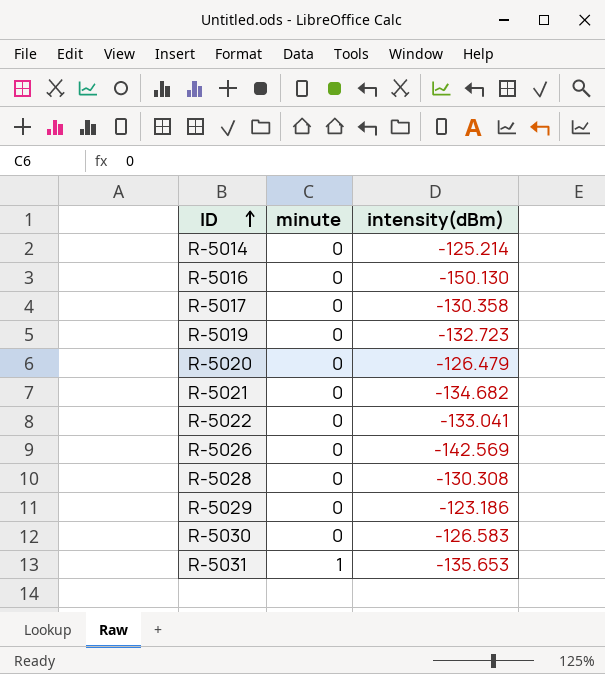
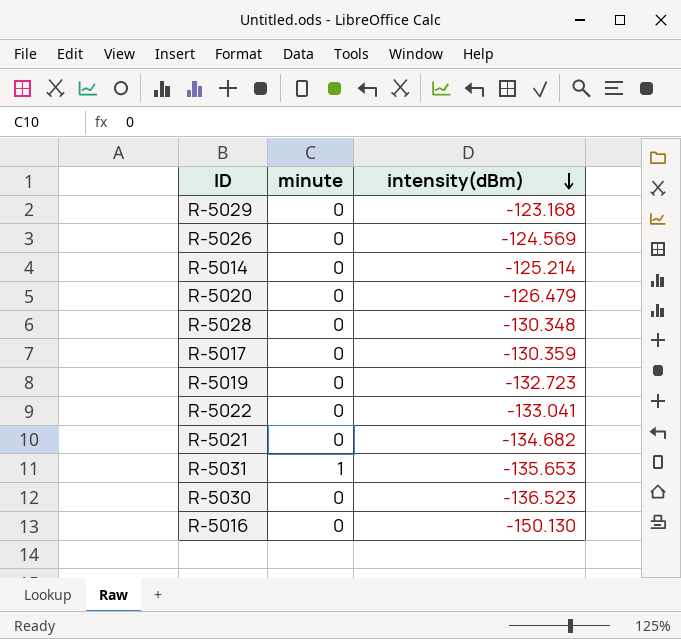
row order: ID ascending -> intensity(dBm) descending
R-5029 | intensity(dBm): -123.186 -> -123.168
R-5026 | intensity(dBm): -142.569 -> -124.569
R-5028 | intensity(dBm): -130.308 -> -130.348
R-5017 | intensity(dBm): -130.358 -> -130.359
R-5030 | intensity(dBm): -126.583 -> -136.523

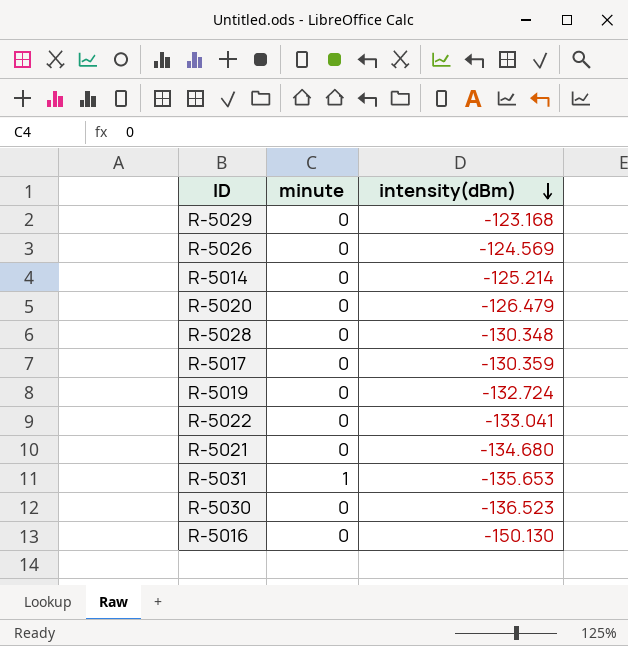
R-5019 | intensity(dBm): -132.723 -> -132.724
R-5021 | intensity(dBm): -134.682 -> -134.680

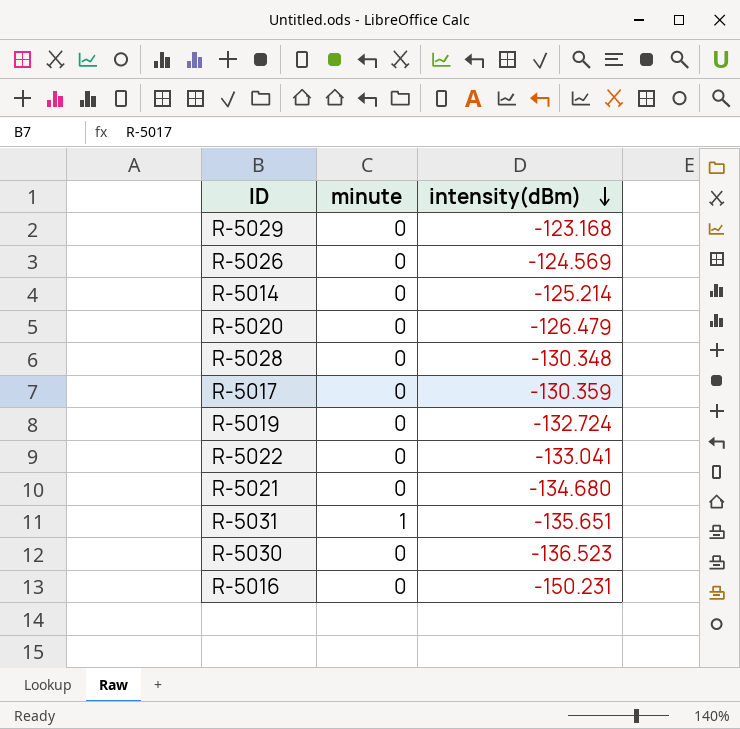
R-5031 | intensity(dBm): -135.653 -> -135.651
R-5016 | intensity(dBm): -150.130 -> -150.231

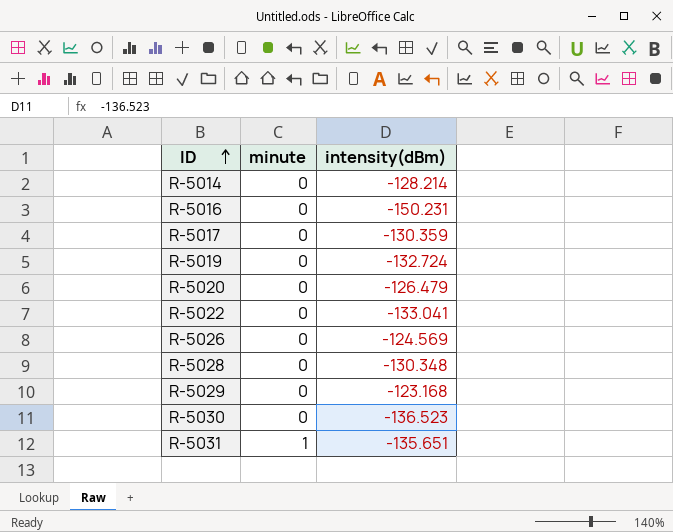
row order: intensity(dBm) descending -> ID ascending
row R-5021: 0 | -134.680 -> none
R-5014 | intensity(dBm): -125.214 -> -128.214

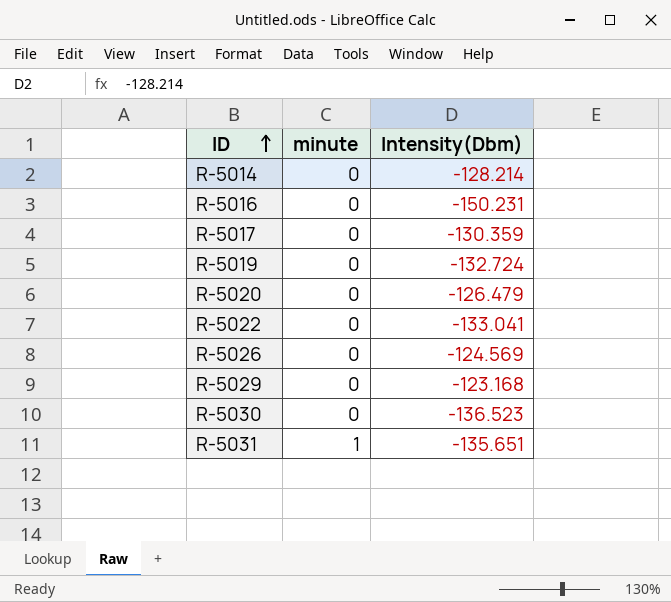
column name: intensity(dBm) -> Intensity(Dbm)
row R-5028: 0 | -130.348 -> none

